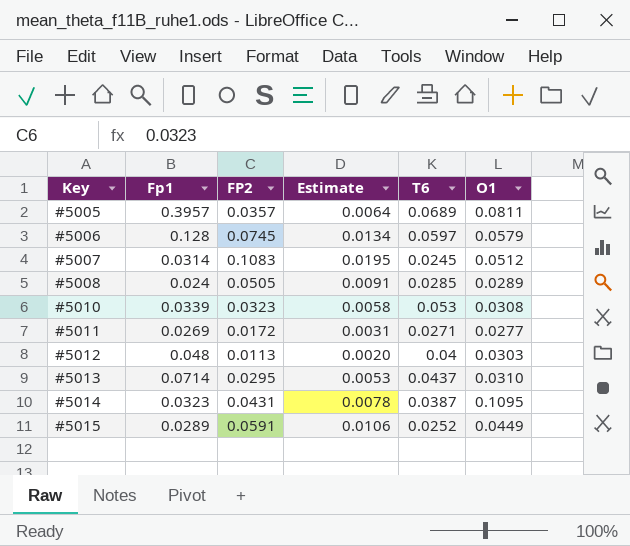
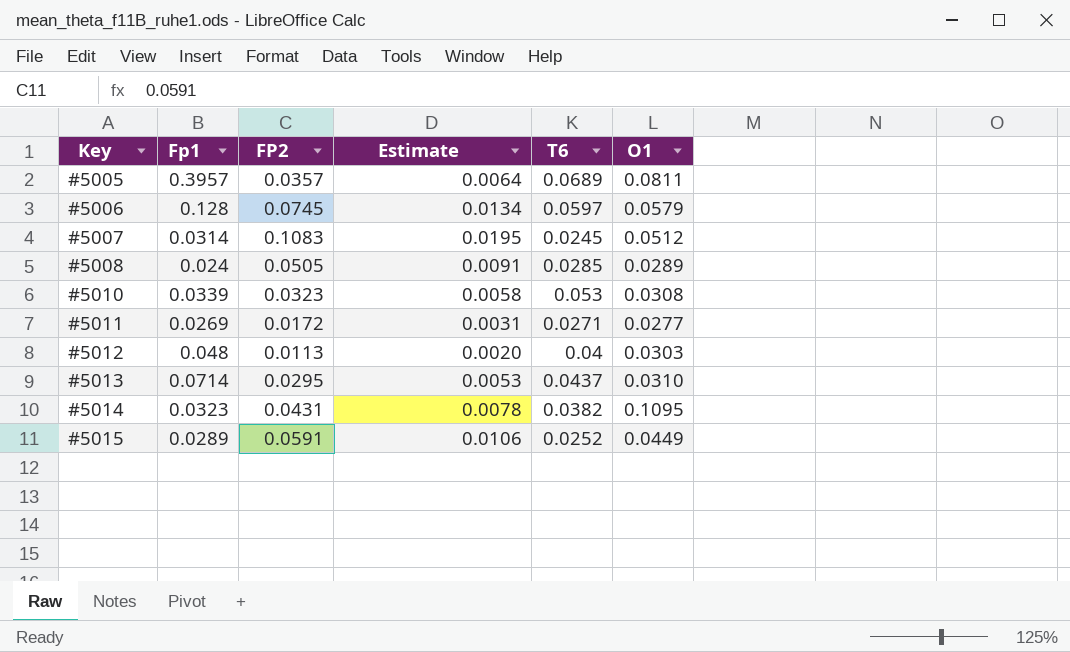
#5014 | T6: 0.0387 -> 0.0382

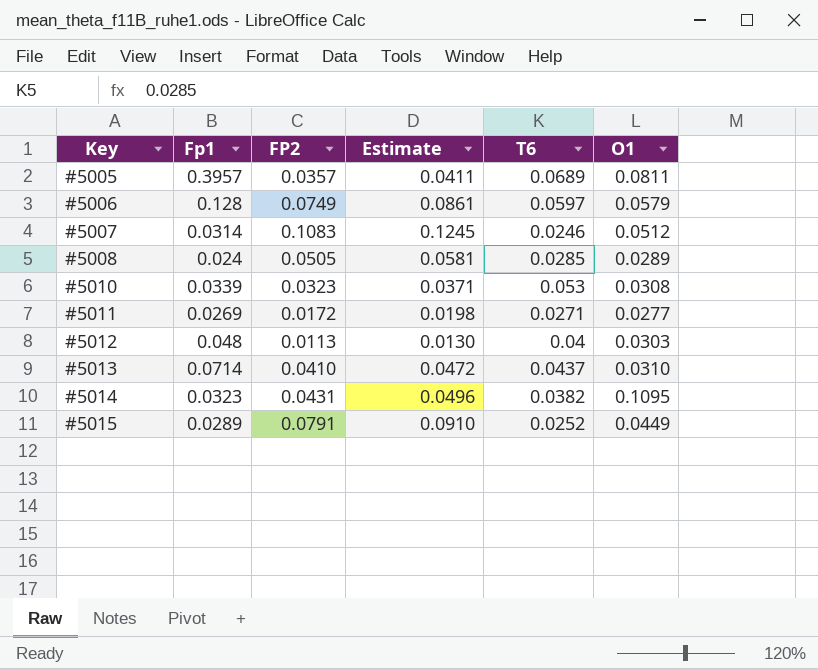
column Estimate | formula: [FP2] * 0.18 -> [FP2] * 1.15
#5006 | FP2: 0.0745 -> 0.0749
#5007 | T6: 0.0245 -> 0.0246
#5013 | FP2: 0.0295 -> 0.0410
#5015 | FP2: 0.0591 -> 0.0791

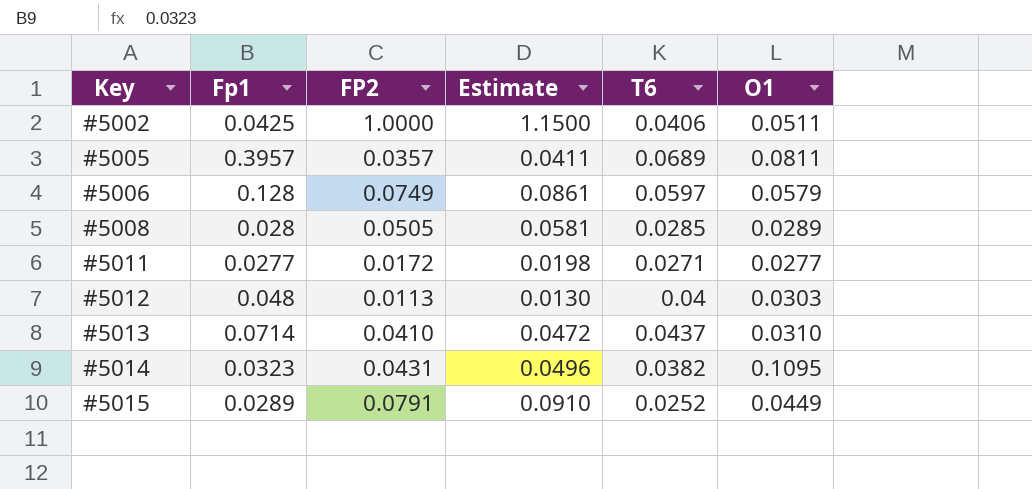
row #5007: 0.0314 | 0.1083 | 0.1245 | 0.0246 | 0.0512 -> none
row #5010: 0.0339 | 0.0323 | 0.0371 | 0.053 | 0.0308 -> none
row #5002: none -> 0.0425 | 1.0000 | 1.1500 | 0.0406 | 0.0511
#5008 | Fp1: 0.024 -> 0.028
#5011 | Fp1: 0.0269 -> 0.0277

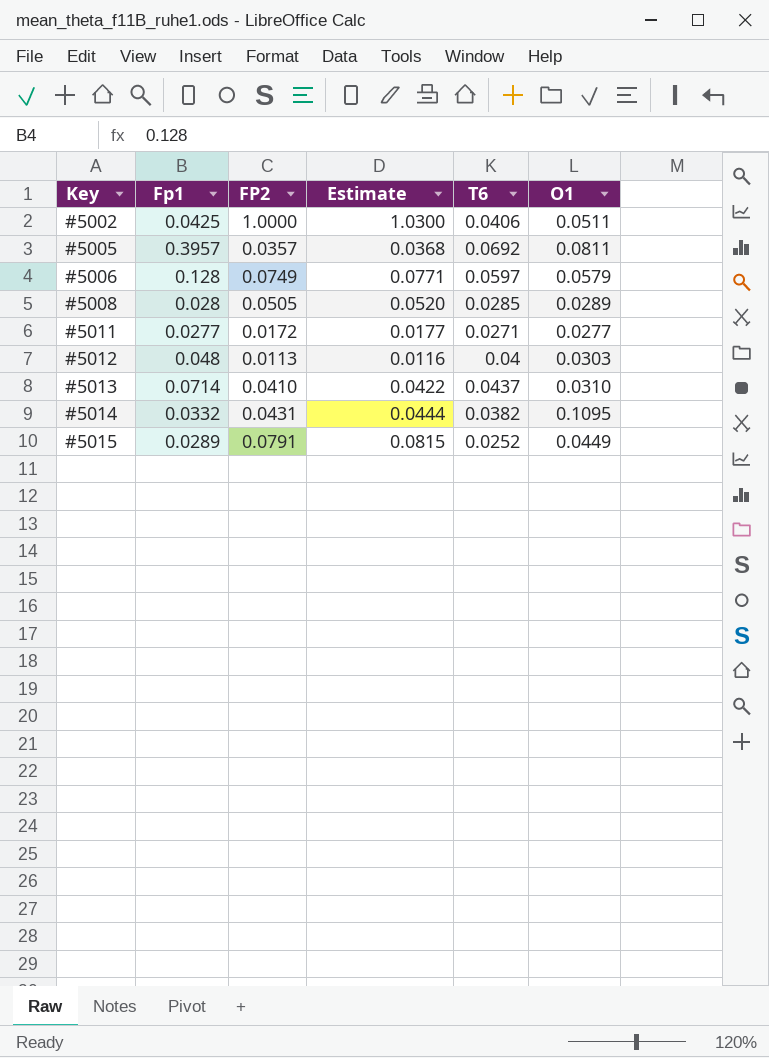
column Estimate | formula: [FP2] * 1.15 -> [FP2] * 1.03
#5005 | T6: 0.0689 -> 0.0692
#5014 | Fp1: 0.0323 -> 0.0332

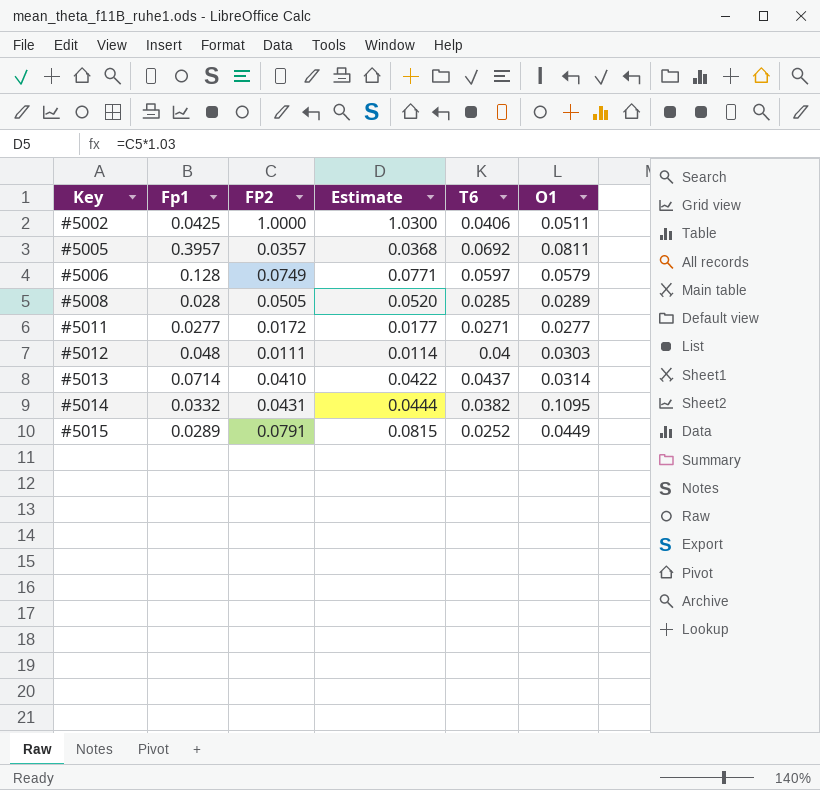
#5012 | FP2: 0.0113 -> 0.0111
#5012 | Estimate: 0.0116 -> 0.0114
#5013 | O1: 0.0310 -> 0.0314

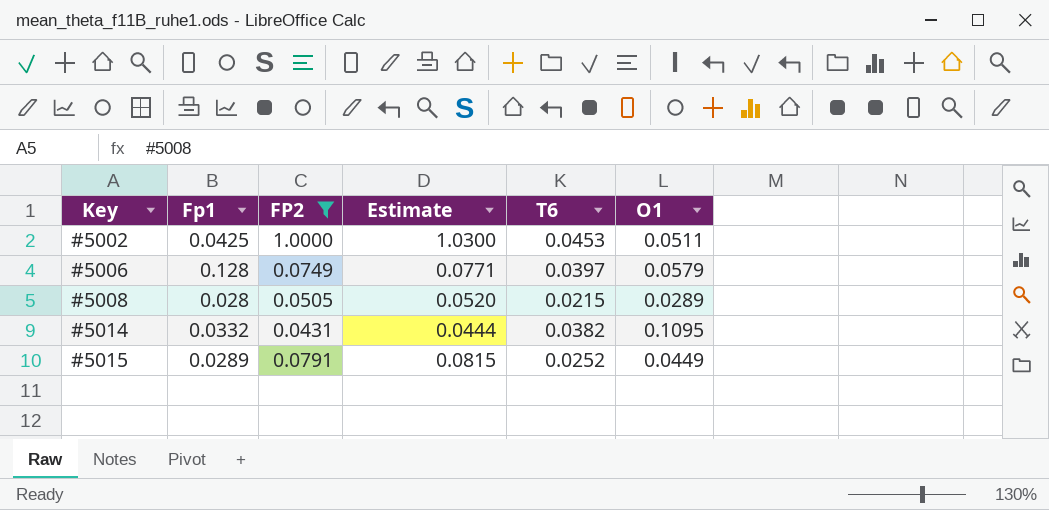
filter: none -> FP2 >= 0.0431
#5002 | T6: 0.0406 -> 0.0453
#5006 | T6: 0.0597 -> 0.0397
#5008 | T6: 0.0285 -> 0.0215

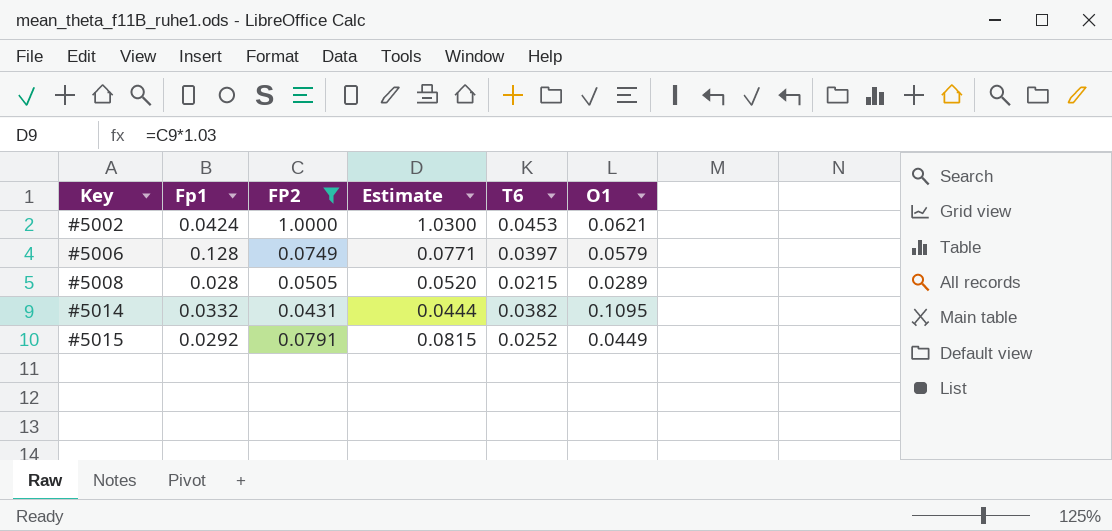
#5002 | Fp1: 0.0425 -> 0.0424
#5002 | O1: 0.0511 -> 0.0621
#5015 | Fp1: 0.0289 -> 0.0292

